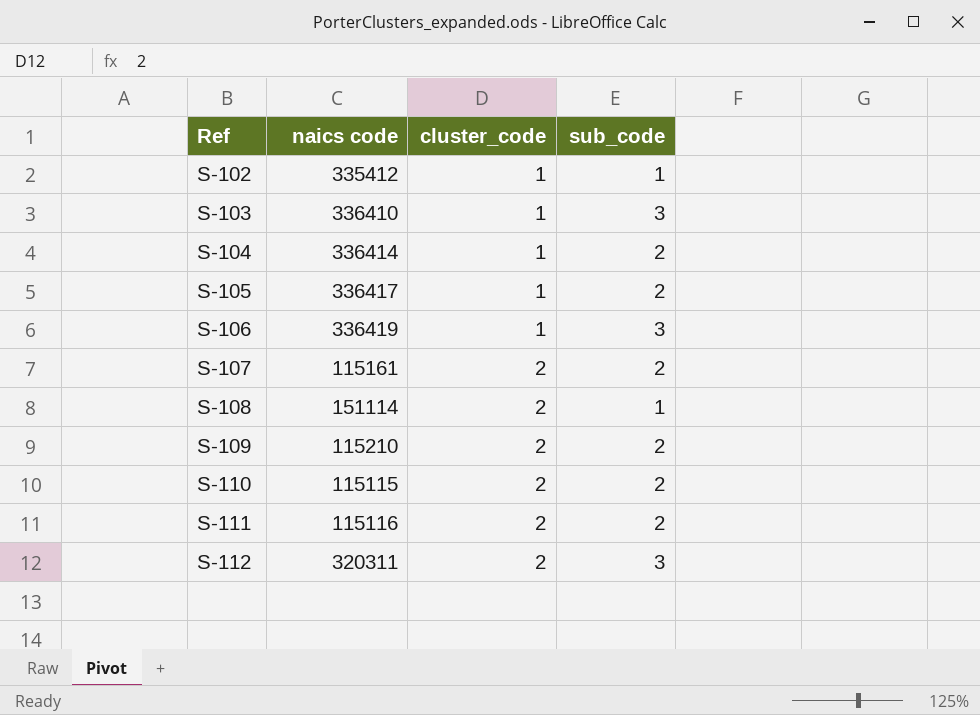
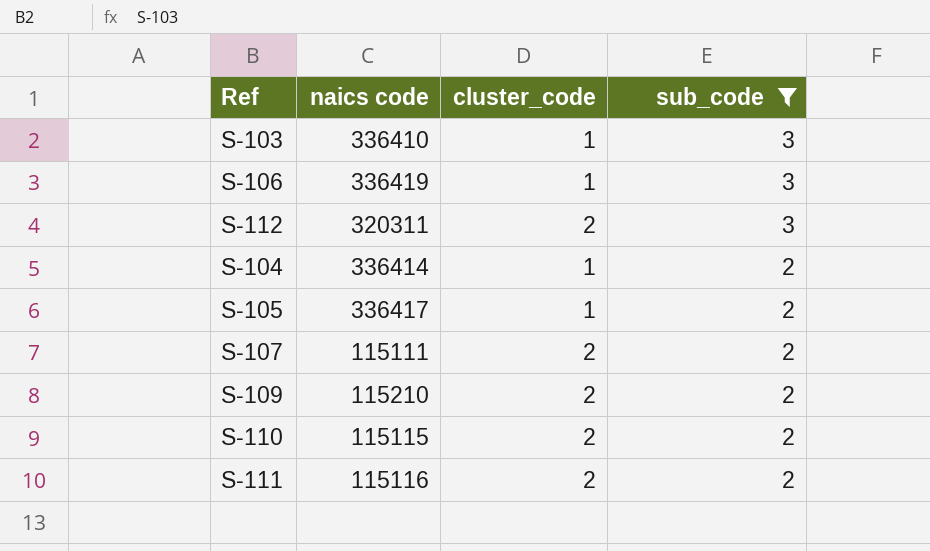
filter: none -> sub_code != 1
row order: Ref ascending -> sub_code descending
S-107 | naics code: 115161 -> 115111

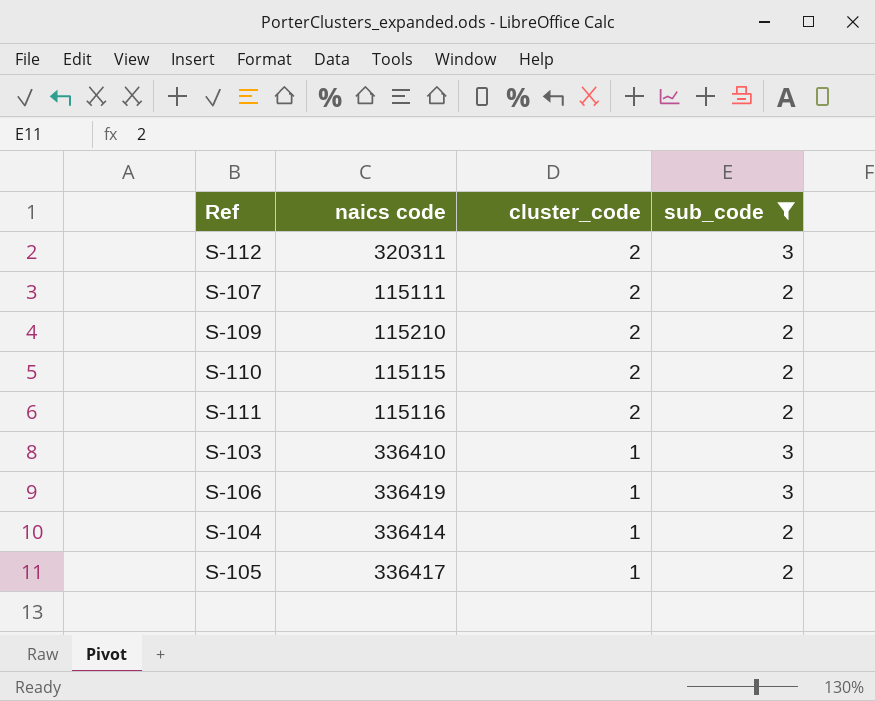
row order: sub_code descending -> cluster_code descending

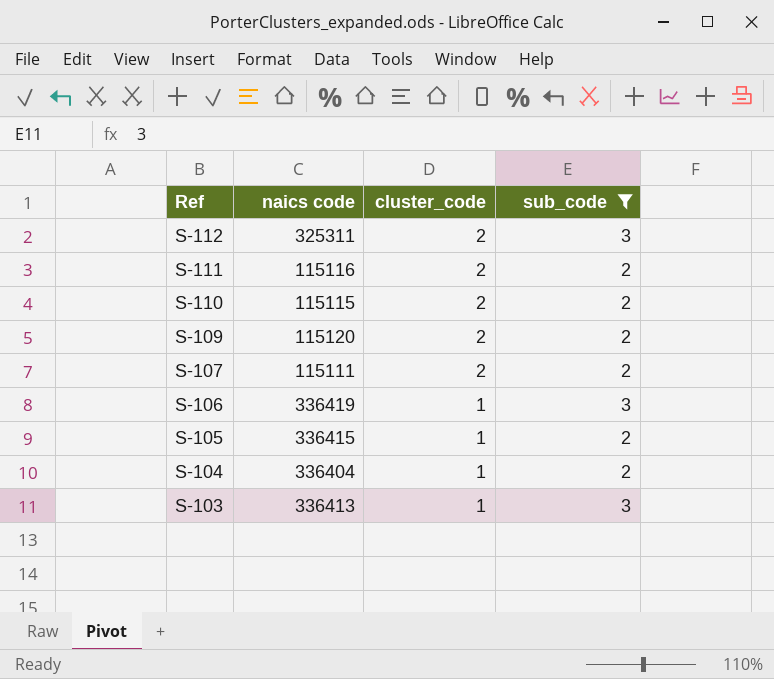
row order: cluster_code descending -> Ref descending
S-112 | naics code: 320311 -> 325311
S-109 | naics code: 115210 -> 115120
S-105 | naics code: 336417 -> 336415
S-104 | naics code: 336414 -> 336404
S-103 | naics code: 336410 -> 336413

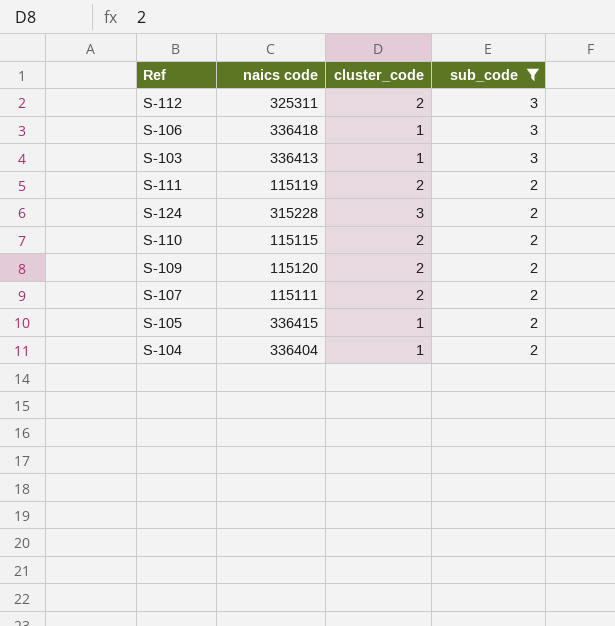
row order: Ref descending -> sub_code descending
S-106 | naics code: 336419 -> 336418
S-111 | naics code: 115116 -> 115119
row S-124: none -> 315228 | 3 | 2

